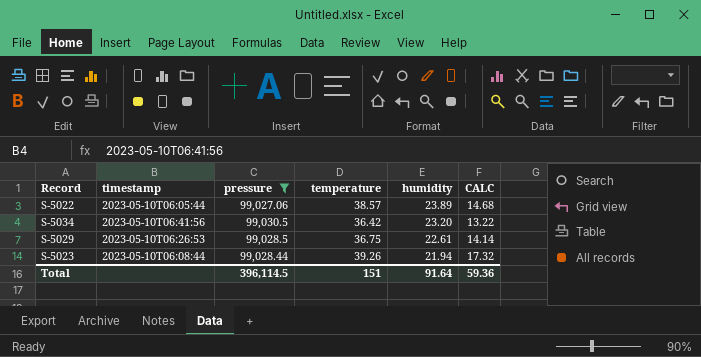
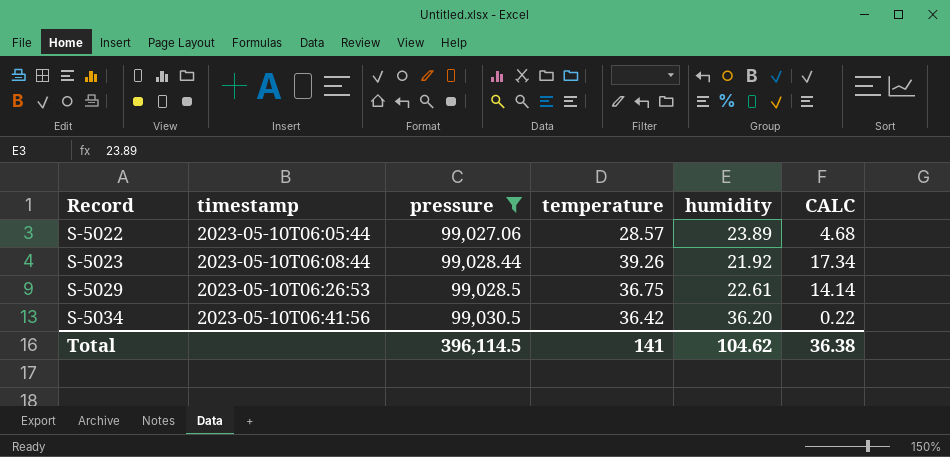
row order: humidity descending -> Record ascending
S-5022 | temperature: 38.57 -> 28.57
S-5022 | CALC: 14.68 -> 4.68
S-5023 | humidity: 21.94 -> 21.92
S-5023 | CALC: 17.32 -> 17.34
S-5034 | humidity: 23.20 -> 36.20
S-5034 | CALC: 13.22 -> 0.22
Total | temperature: 151 -> 141
Total | humidity: 91.64 -> 104.62
Total | CALC: 59.36 -> 36.38

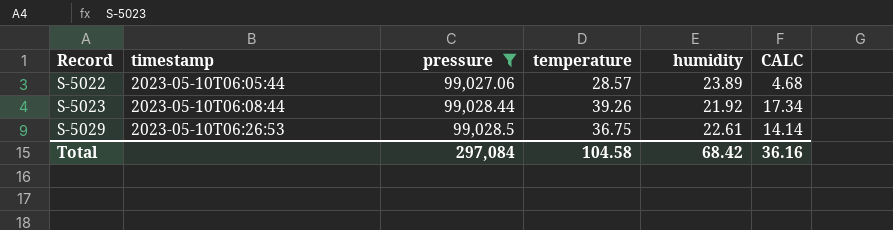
row S-5034: 2023-05-10T06:41:56 | 99,030.5 | 36.42 | 36.20 | 0.22 -> none
Total | pressure: 396,114.5 -> 297,084
Total | temperature: 141 -> 104.58
Total | humidity: 104.62 -> 68.42
Total | CALC: 36.38 -> 36.16

